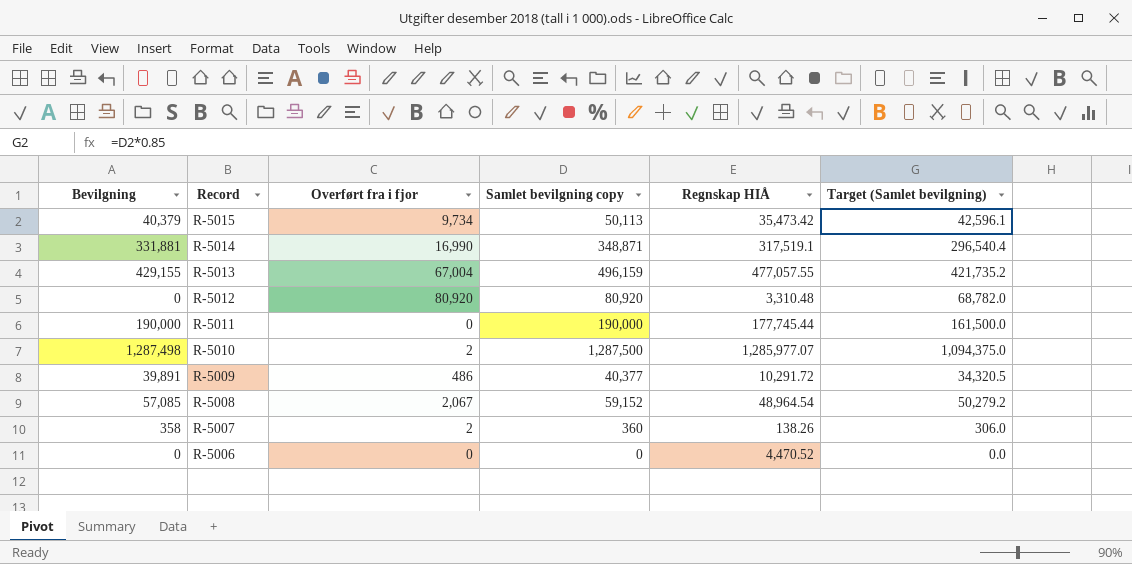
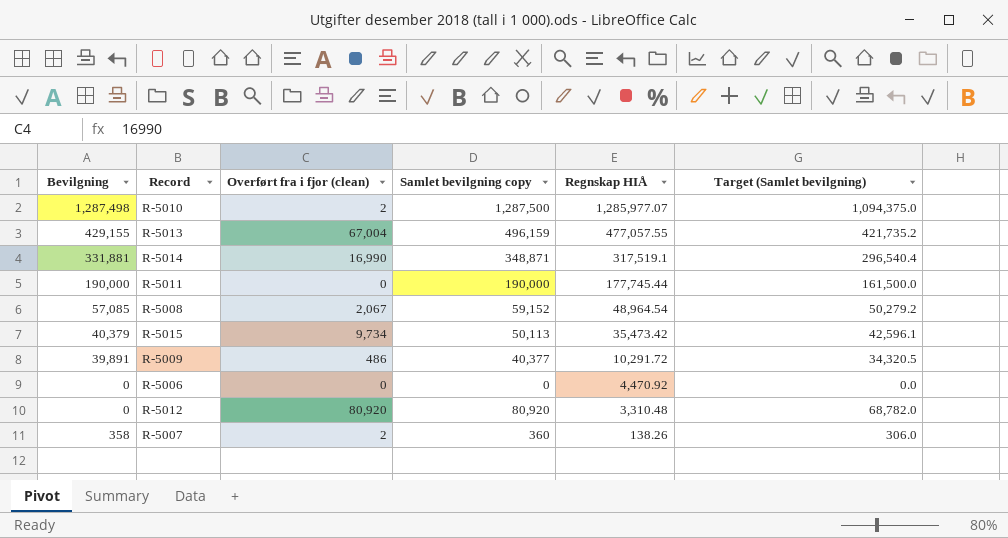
row order: Record descending -> Regnskap HIÅ descending
column name: Overført fra i fjor -> Overført fra i fjor (clean)
R-5006 | Regnskap HIÅ: 4,470.52 -> 4,470.92

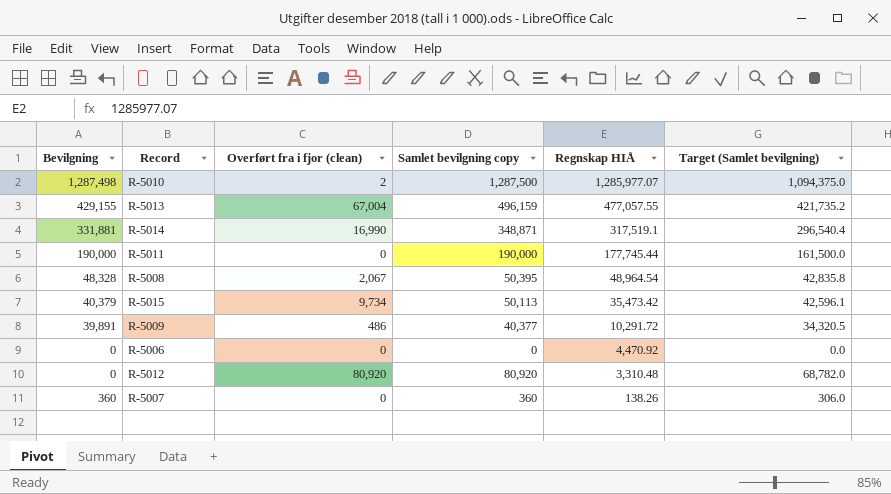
R-5008 | Bevilgning: 57,085 -> 48,328
R-5008 | Samlet bevilgning copy: 59,152 -> 50,395
R-5008 | Target (Samlet bevilgning): 50,279.2 -> 42,835.8
R-5007 | Bevilgning: 358 -> 360
R-5007 | Overført fra i fjor (clean): 2 -> 0

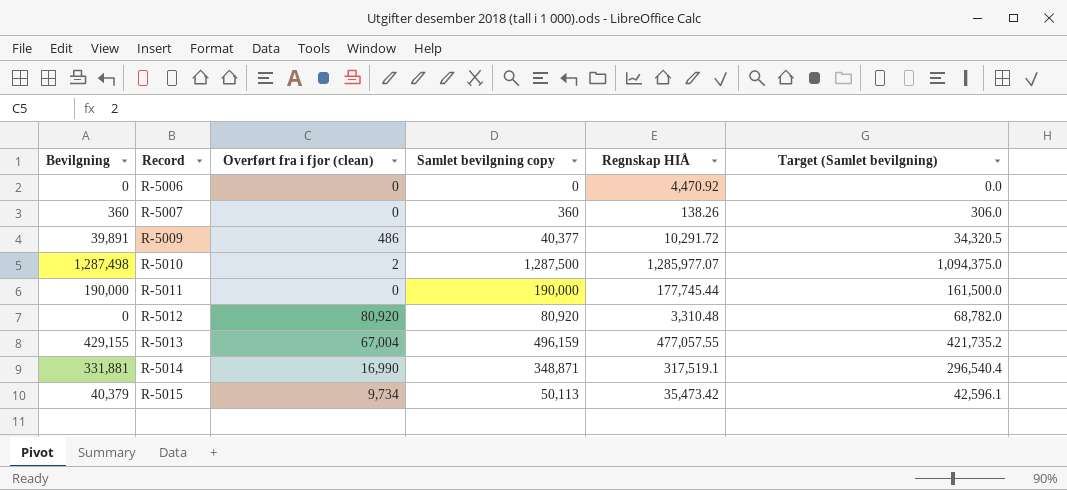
row order: Regnskap HIÅ descending -> Record ascending
row R-5008: 48,328 | 2,067 | 50,395 | 48,964.54 | 42,835.8 -> none

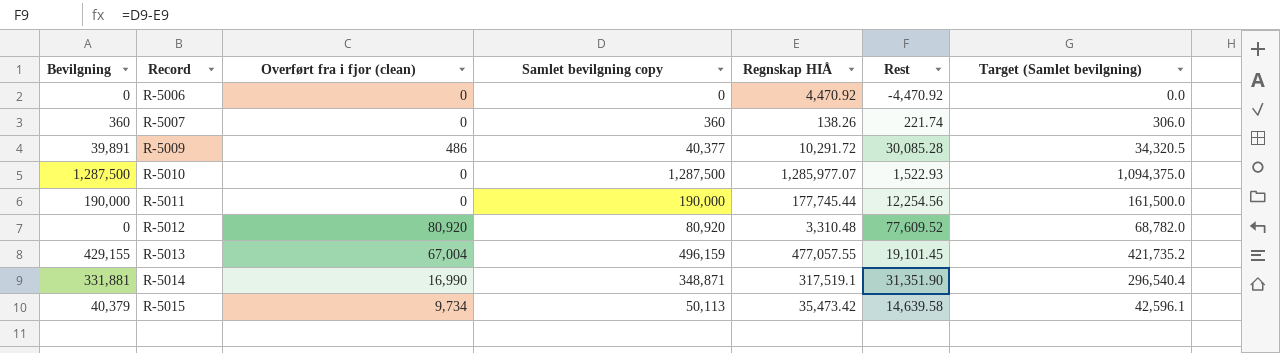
column Rest | formula: none -> [Samlet bevilgning copy] - [Regnskap HIÅ]
R-5010 | Bevilgning: 1,287,498 -> 1,287,500
R-5010 | Overført fra i fjor (clean): 2 -> 0

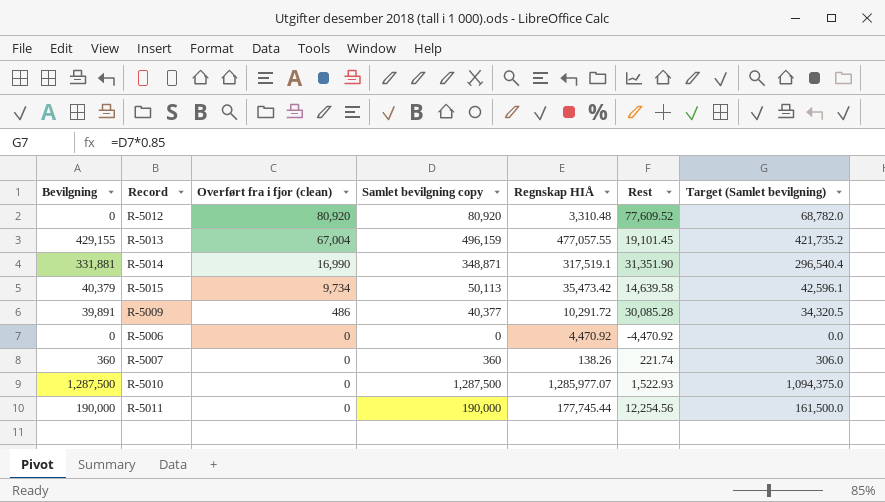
row order: Record ascending -> Overført fra i fjor (clean) descending

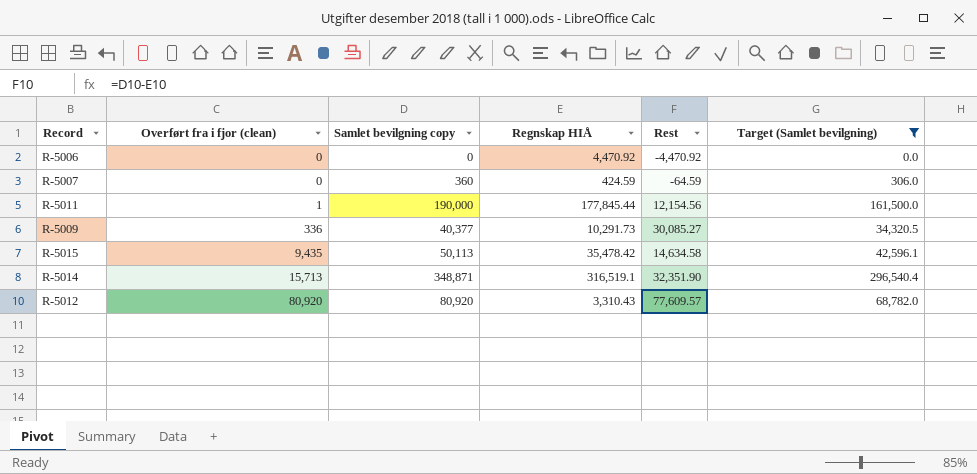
filter: none -> Target (Samlet bevilgning) <= 296,540.4
row order: Overført fra i fjor (clean) descending -> Overført fra i fjor (clean) ascending
column Bevilgning | formula: [Samlet bevilgning copy] - [Overført fra i fjor (clean)] -> none
R-5007 | Regnskap HIÅ: 138.26 -> 424.59
R-5007 | Rest: 221.74 -> -64.59
R-5011 | Overført fra i fjor (clean): 0 -> 1
R-5011 | Regnskap HIÅ: 177,745.44 -> 177,845.44
R-5011 | Rest: 12,254.56 -> 12,154.56
R-5009 | Overført fra i fjor (clean): 486 -> 336
R-5009 | Regnskap HIÅ: 10,291.72 -> 10,291.73
R-5009 | Rest: 30,085.28 -> 30,085.27
R-5015 | Overført fra i fjor (clean): 9,734 -> 9,435
R-5015 | Regnskap HIÅ: 35,473.42 -> 35,478.42
R-5015 | Rest: 14,639.58 -> 14,634.58
R-5014 | Overført fra i fjor (clean): 16,990 -> 15,713
R-5014 | Regnskap HIÅ: 317,519.1 -> 316,519.1
R-5014 | Rest: 31,351.90 -> 32,351.90
R-5012 | Regnskap HIÅ: 3,310.48 -> 3,310.43
R-5012 | Rest: 77,609.52 -> 77,609.57

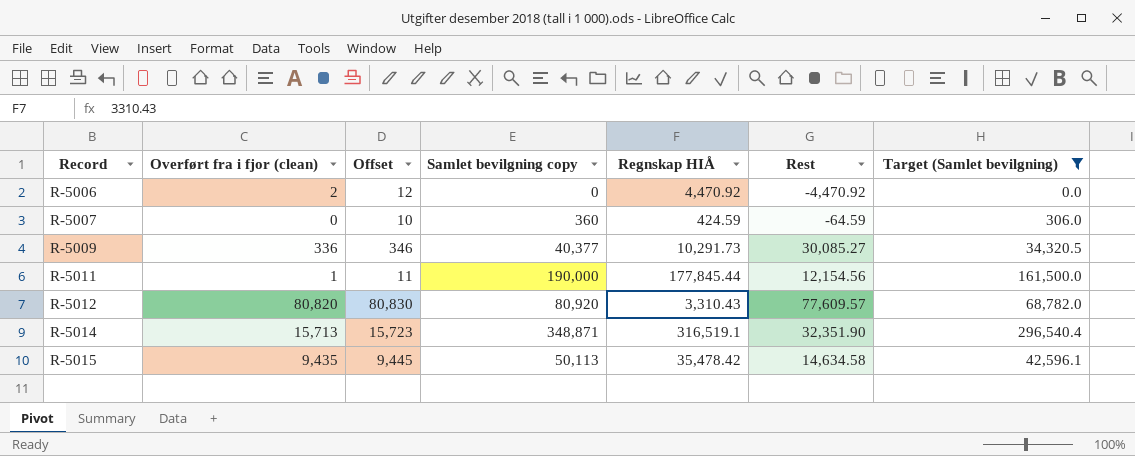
row order: Overført fra i fjor (clean) ascending -> Record ascending
column Offset | formula: none -> [Overført fra i fjor (clean)] + 10
R-5006 | Overført fra i fjor (clean): 0 -> 2
R-5012 | Overført fra i fjor (clean): 80,920 -> 80,820

